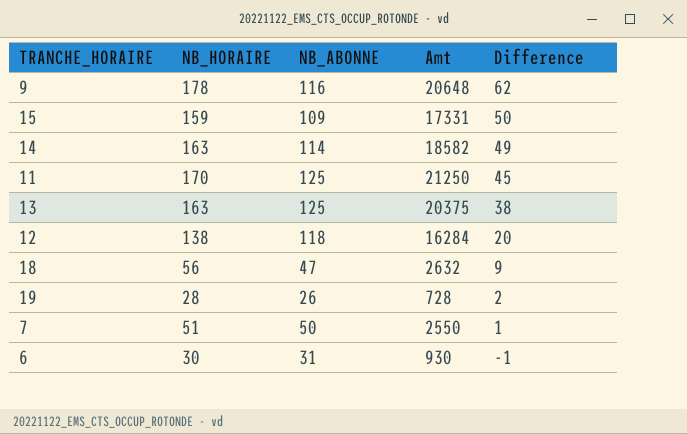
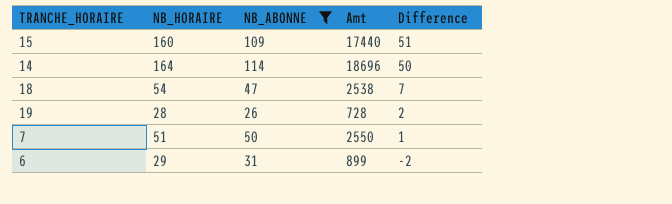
filter: none -> NB_ABONNE <= 114
15 | NB_HORAIRE: 159 -> 160
15 | Amt: 17331 -> 17440
15 | Difference: 50 -> 51
14 | NB_HORAIRE: 163 -> 164
14 | Amt: 18582 -> 18696
14 | Difference: 49 -> 50
18 | NB_HORAIRE: 56 -> 54
18 | Amt: 2632 -> 2538
18 | Difference: 9 -> 7
6 | NB_HORAIRE: 30 -> 29
6 | Amt: 930 -> 899
6 | Difference: -1 -> -2

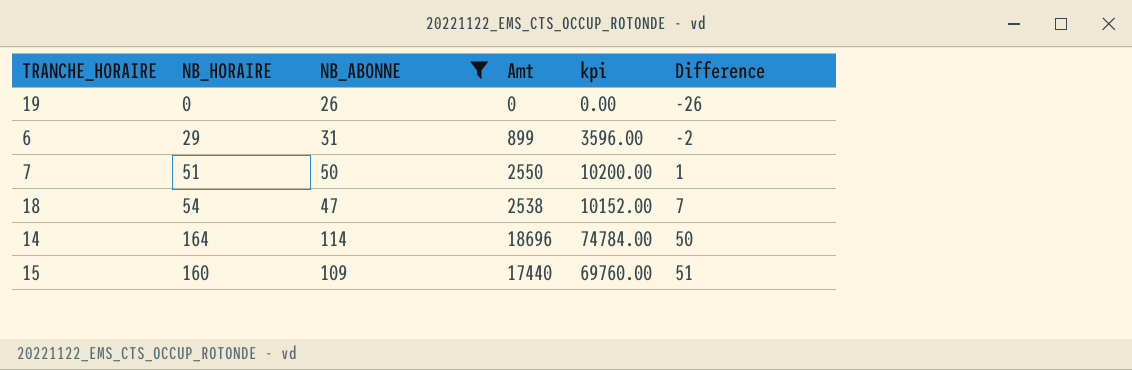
row order: Difference descending -> Difference ascending
column kpi | formula: none -> [Amt] * 4
19 | NB_HORAIRE: 28 -> 0
19 | Amt: 728 -> 0
19 | Difference: 2 -> -26

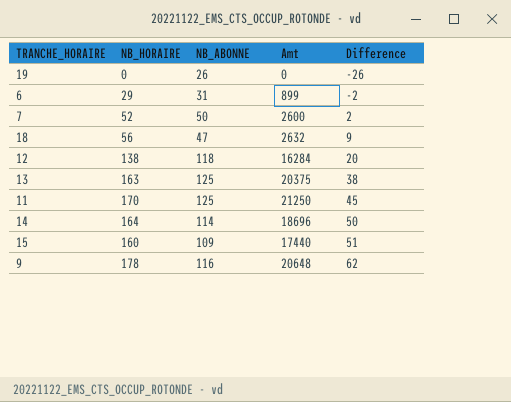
filter: NB_ABONNE <= 114 -> none
column kpi | formula: [Amt] * 4 -> none
7 | NB_HORAIRE: 51 -> 52
7 | Amt: 2550 -> 2600
7 | Difference: 1 -> 2
18 | NB_HORAIRE: 54 -> 56
18 | Amt: 2538 -> 2632
18 | Difference: 7 -> 9

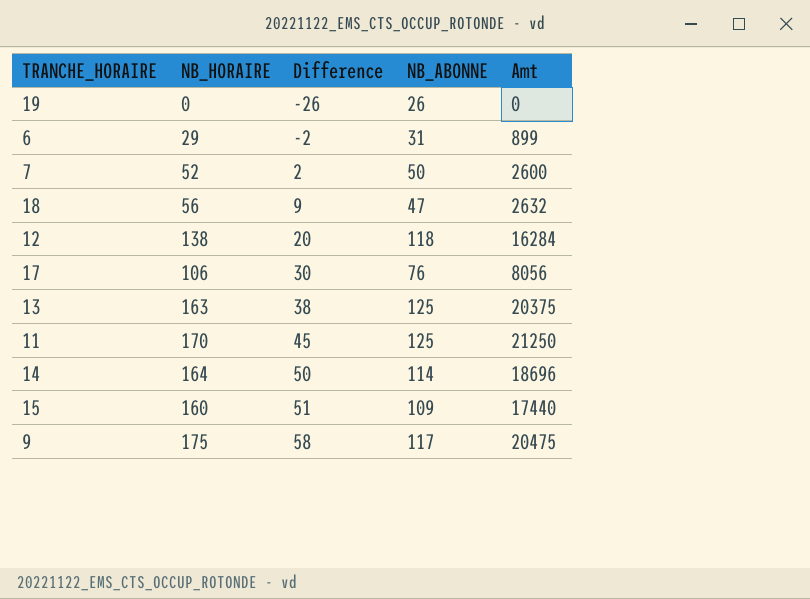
column Difference | position: 5 -> 3
row 17: none -> 106 | 30 | 76 | 8056
9 | NB_HORAIRE: 178 -> 175
9 | Difference: 62 -> 58
9 | NB_ABONNE: 116 -> 117
9 | Amt: 20648 -> 20475

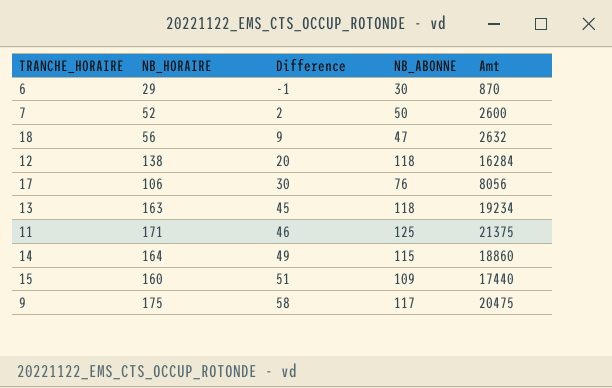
row 19: 0 | -26 | 26 | 0 -> none
6 | Difference: -2 -> -1
6 | NB_ABONNE: 31 -> 30
6 | Amt: 899 -> 870
13 | Difference: 38 -> 45
13 | NB_ABONNE: 125 -> 118
13 | Amt: 20375 -> 19234
11 | NB_HORAIRE: 170 -> 171
11 | Difference: 45 -> 46
11 | Amt: 21250 -> 21375
14 | Difference: 50 -> 49
14 | NB_ABONNE: 114 -> 115
14 | Amt: 18696 -> 18860

